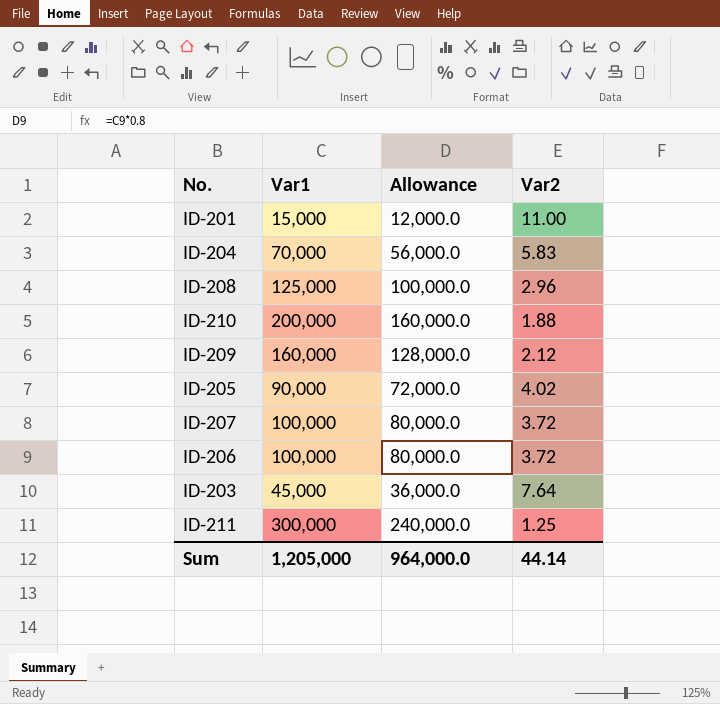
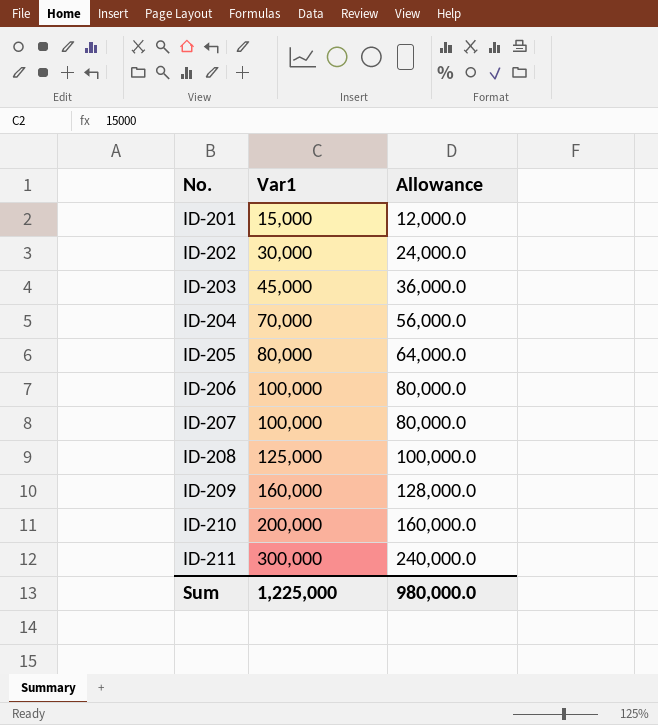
row order: none -> No. ascending
column Var2 | position: 4 -> none
row ID-202: none -> 30,000 | 24,000.0
ID-205 | Var1: 90,000 -> 80,000
ID-205 | Allowance: 72,000.0 -> 64,000.0
Sum | Var1: 1,205,000 -> 1,225,000
Sum | Allowance: 964,000.0 -> 980,000.0

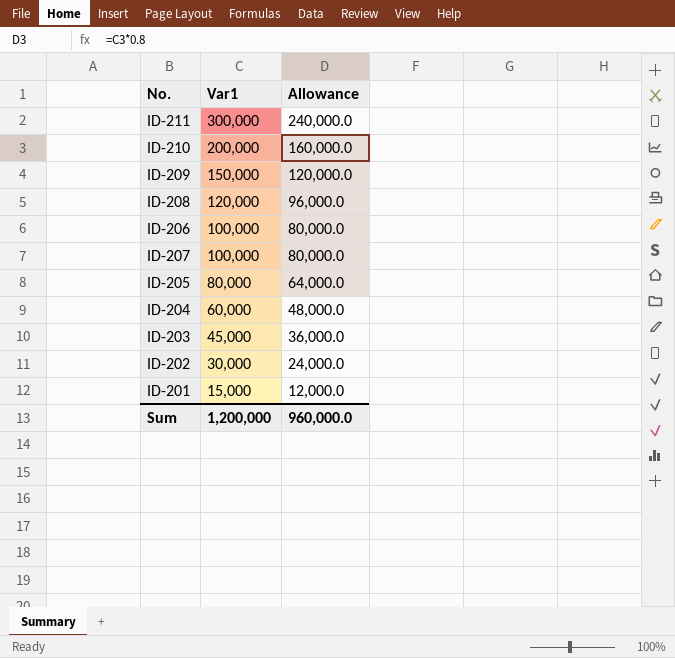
row order: No. ascending -> Var1 descending
ID-209 | Var1: 160,000 -> 150,000
ID-209 | Allowance: 128,000.0 -> 120,000.0
ID-208 | Var1: 125,000 -> 120,000
ID-208 | Allowance: 100,000.0 -> 96,000.0
ID-204 | Var1: 70,000 -> 60,000
ID-204 | Allowance: 56,000.0 -> 48,000.0
Sum | Var1: 1,225,000 -> 1,200,000
Sum | Allowance: 980,000.0 -> 960,000.0

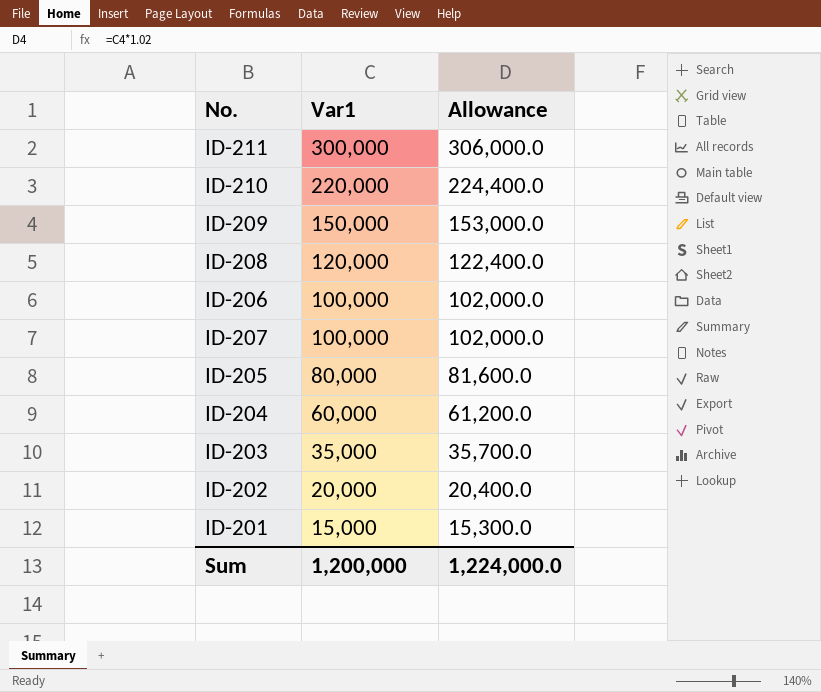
column Allowance | formula: [Var1] * 0.8 -> [Var1] * 1.02
ID-210 | Var1: 200,000 -> 220,000
ID-203 | Var1: 45,000 -> 35,000
ID-202 | Var1: 30,000 -> 20,000
Sum | Allowance: 960,000.0 -> 1,224,000.0

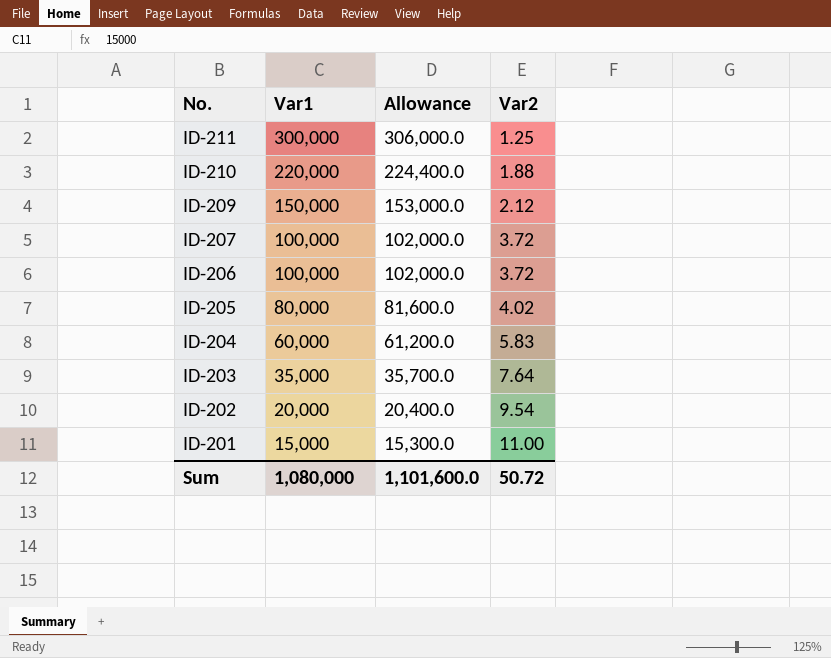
row order: Var1 descending -> No. descending
column Var2 | position: none -> 4
row ID-208: 120,000 | 122,400.0 -> none
Sum | Var1: 1,200,000 -> 1,080,000
Sum | Allowance: 1,224,000.0 -> 1,101,600.0

